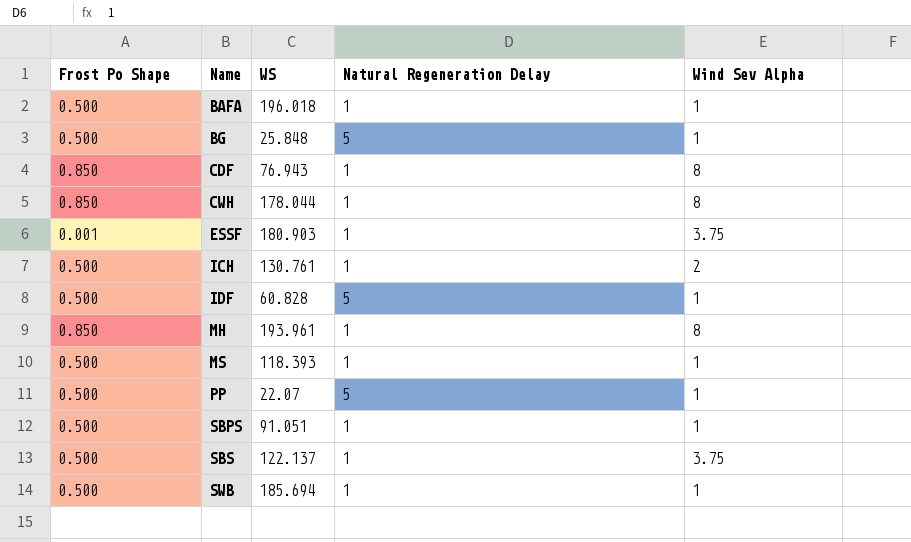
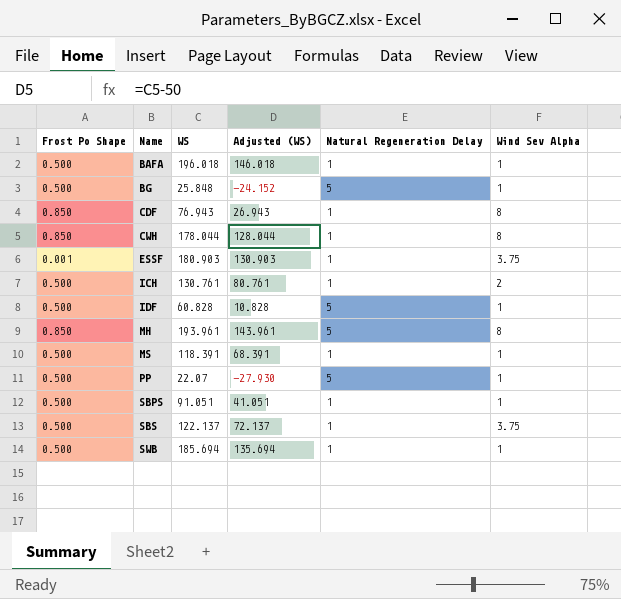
column Adjusted (WS) | formula: none -> [WS] - 50
MH | Natural Regeneration Delay: 1 -> 5
MS | WS: 118.393 -> 118.391

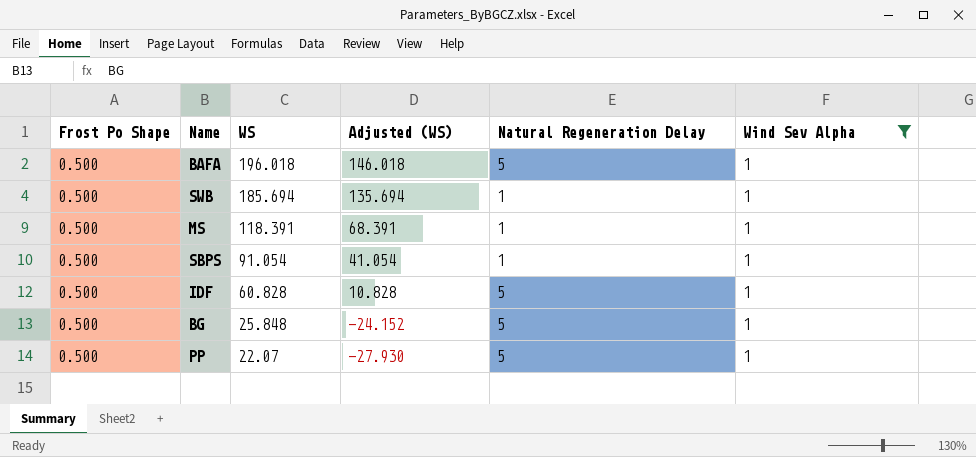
filter: none -> Wind Sev Alpha = 1
row order: Name ascending -> WS descending
BAFA | Natural Regeneration Delay: 1 -> 5
SBPS | WS: 91.051 -> 91.054
SBPS | Adjusted (WS): 41.051 -> 41.054

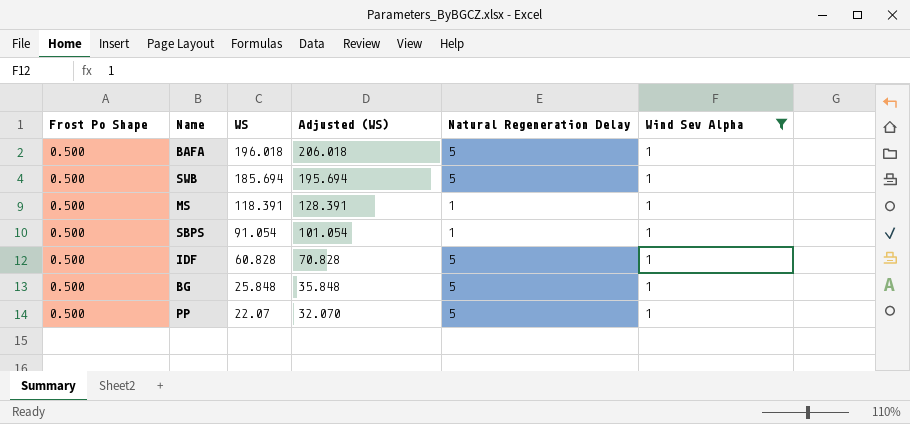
column Adjusted (WS) | formula: [WS] - 50 -> [WS] + 10
SWB | Natural Regeneration Delay: 1 -> 5

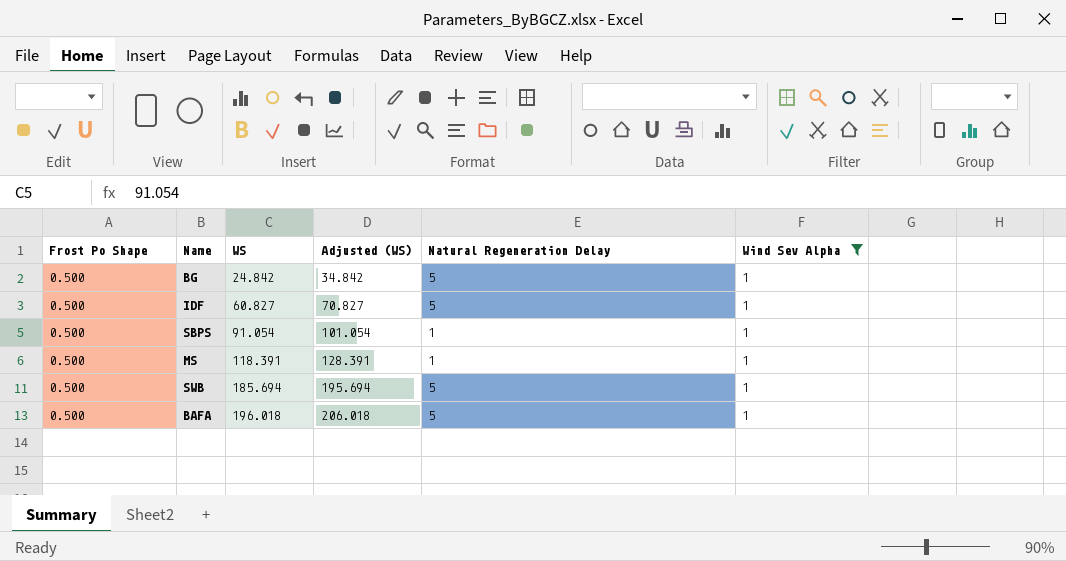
row order: WS descending -> WS ascending
row PP: 0.500 | 22.07 | 32.070 | 5 | 1 -> none
BG | WS: 25.848 -> 24.842
BG | Adjusted (WS): 35.848 -> 34.842
IDF | WS: 60.828 -> 60.827
IDF | Adjusted (WS): 70.828 -> 70.827

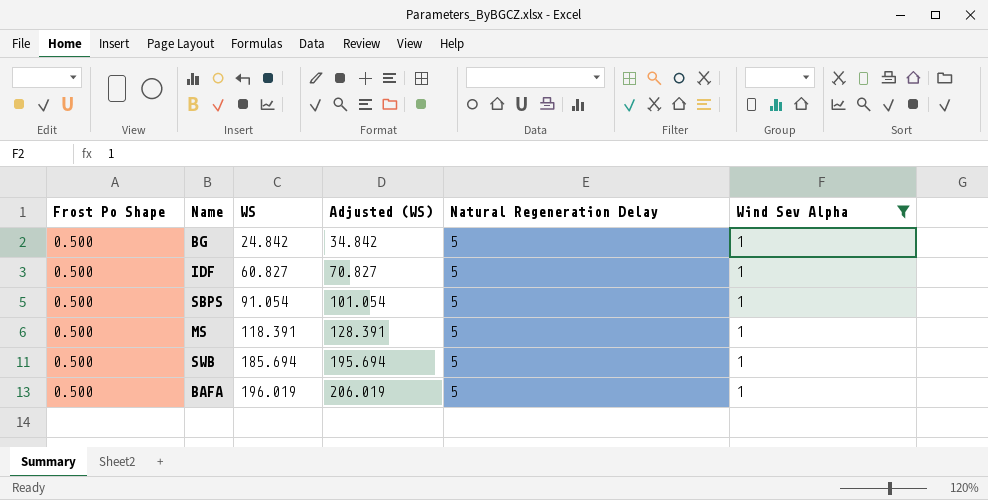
SBPS | Natural Regeneration Delay: 1 -> 5
MS | Natural Regeneration Delay: 1 -> 5
BAFA | WS: 196.018 -> 196.019
BAFA | Adjusted (WS): 206.018 -> 206.019

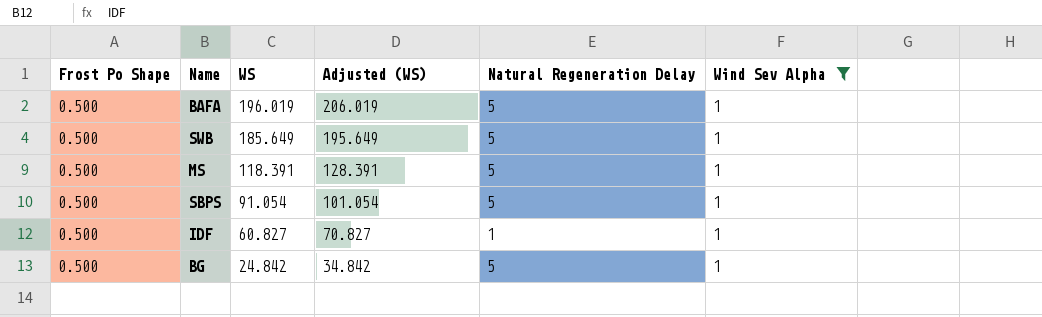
row order: WS ascending -> WS descending
SWB | WS: 185.694 -> 185.649
SWB | Adjusted (WS): 195.694 -> 195.649
IDF | Natural Regeneration Delay: 5 -> 1

